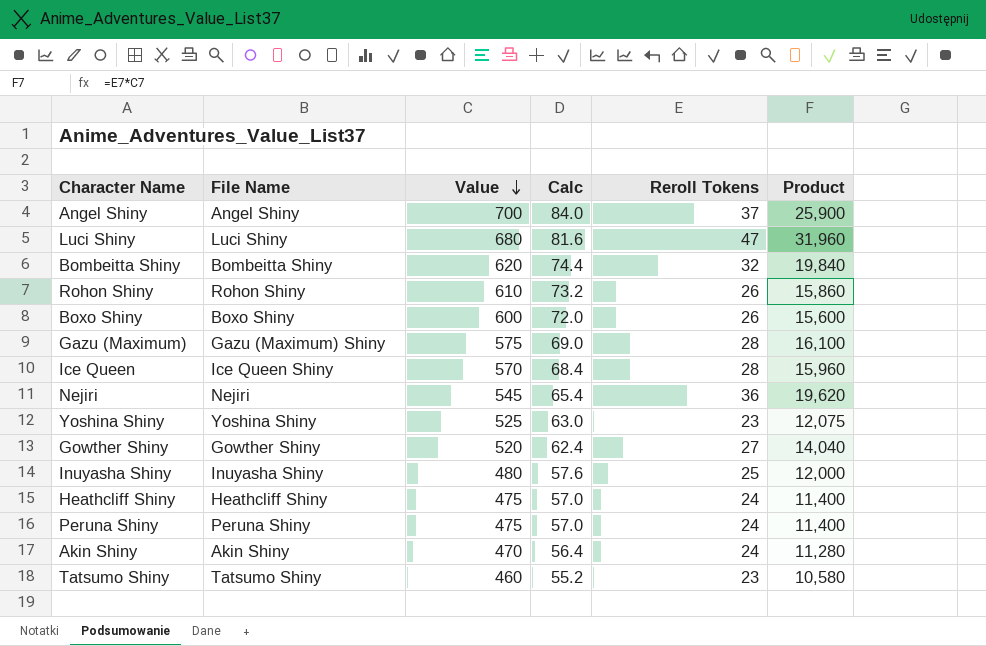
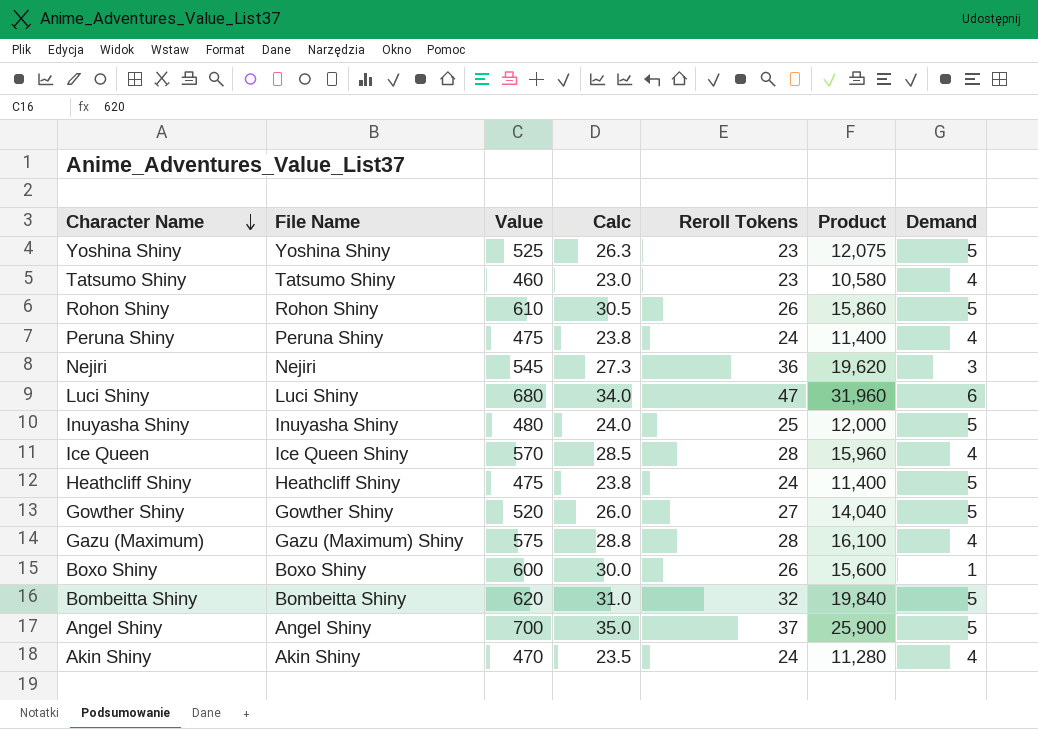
row order: Value descending -> Character Name descending
column Calc | formula: [Value] * 0.12 -> [Value] * 0.05
column Demand | position: none -> 7

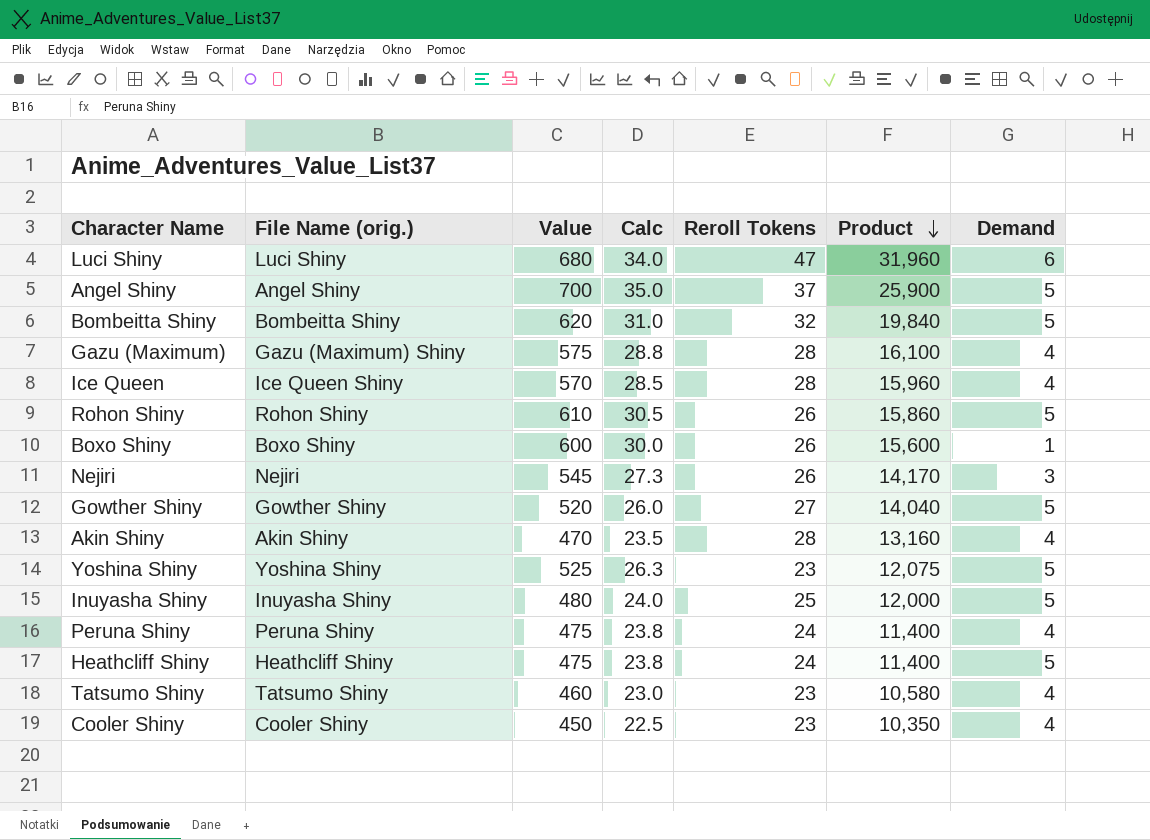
row order: Character Name descending -> Product descending
column name: File Name -> File Name (orig.)
Nejiri | Reroll Tokens: 36 -> 26
Nejiri | Product: 19,620 -> 14,170
Akin Shiny | Reroll Tokens: 24 -> 28
Akin Shiny | Product: 11,280 -> 13,160
row Cooler Shiny: none -> Cooler Shiny | 450 | 22.5 | 23 | 10,350 | 4

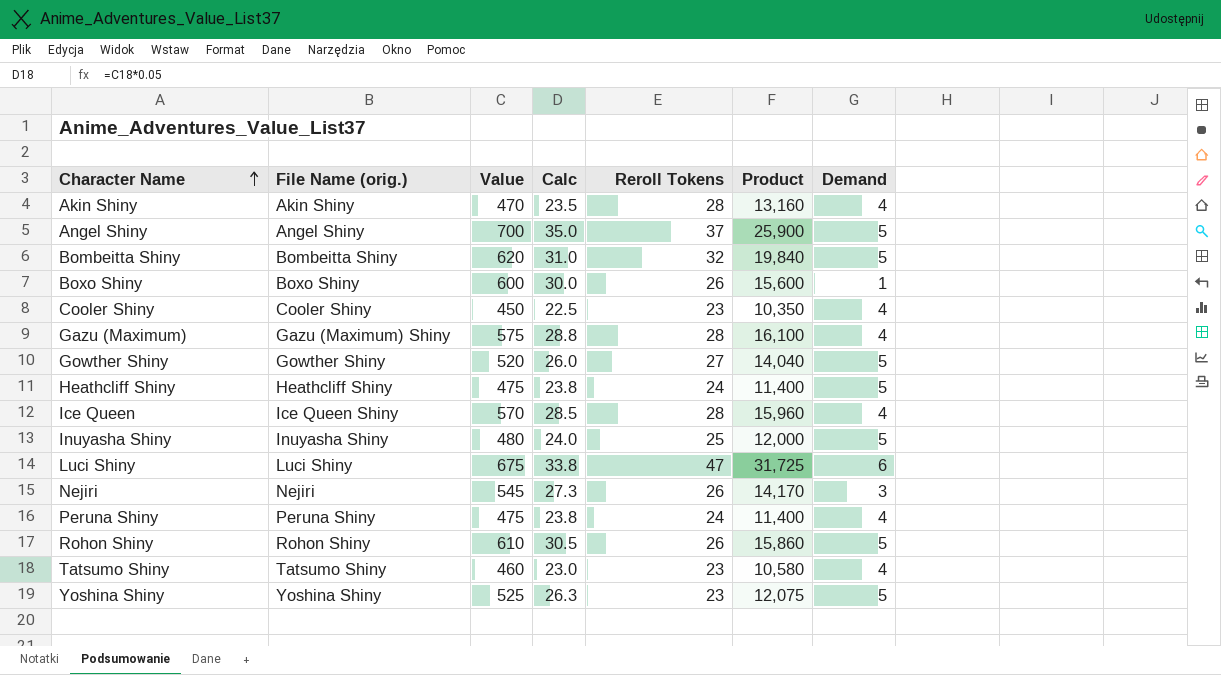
row order: Product descending -> Character Name ascending
Luci Shiny | Value: 680 -> 675
Luci Shiny | Calc: 34.0 -> 33.8
Luci Shiny | Product: 31,960 -> 31,725

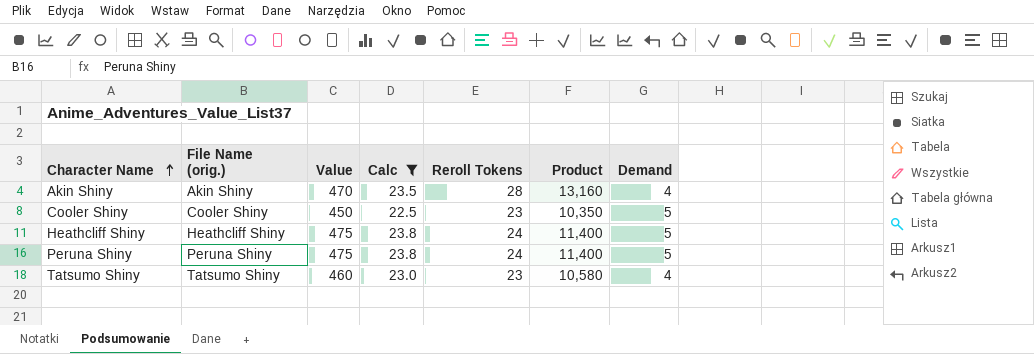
filter: none -> Calc <= 23.8
Cooler Shiny | Demand: 4 -> 5
Peruna Shiny | Demand: 4 -> 5

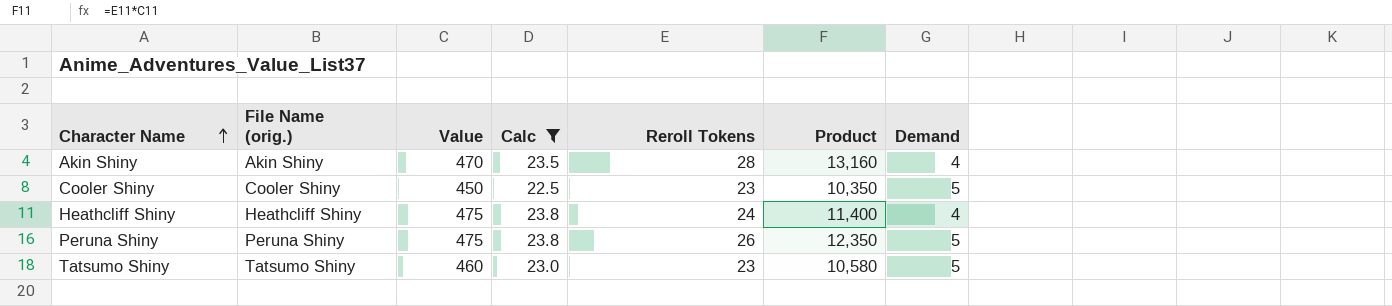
Heathcliff Shiny | Demand: 5 -> 4
Peruna Shiny | Reroll Tokens: 24 -> 26
Peruna Shiny | Product: 11,400 -> 12,350
Tatsumo Shiny | Demand: 4 -> 5

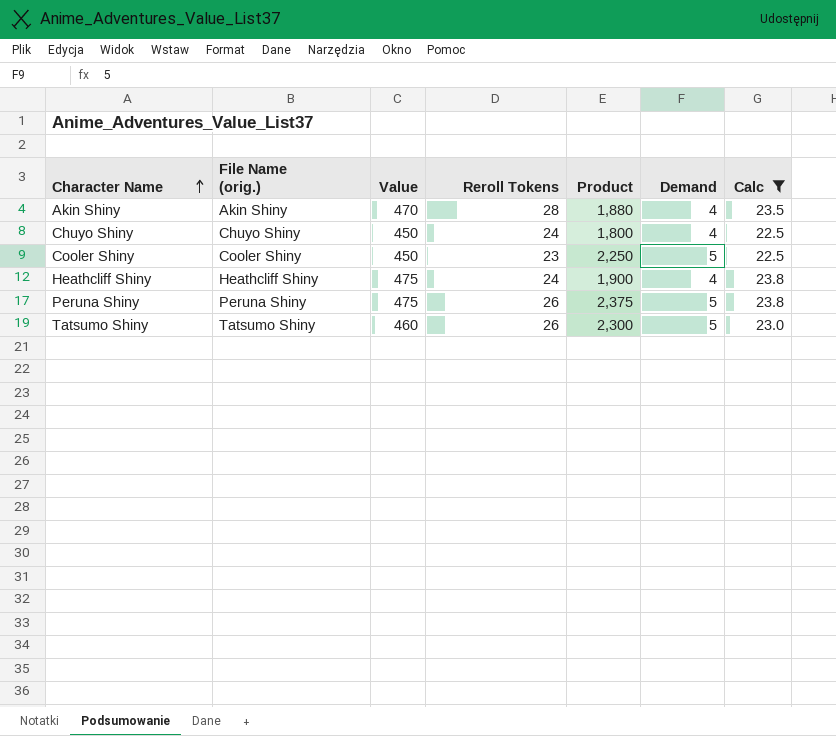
column Product | formula: [Value] * [Reroll Tokens] -> [Value] * [Demand]
column Calc | position: 4 -> 7
row Chuyo Shiny: none -> Chuyo Shiny | 450 | 24 | 1,800 | 4 | 22.5
Tatsumo Shiny | Reroll Tokens: 23 -> 26

